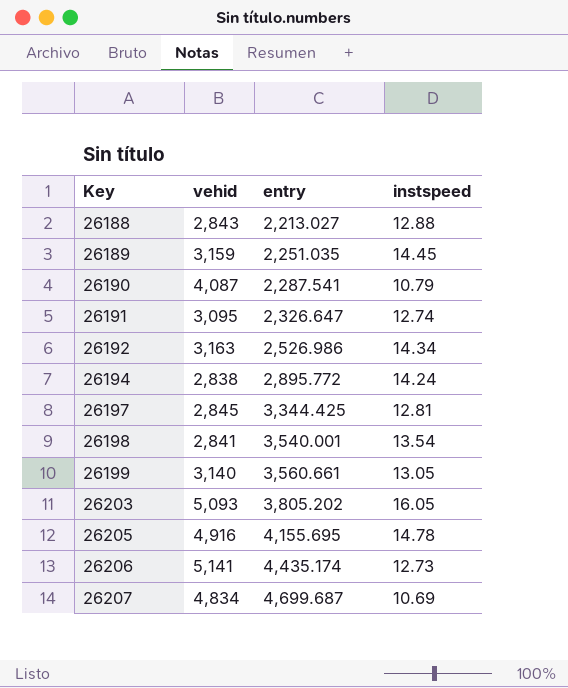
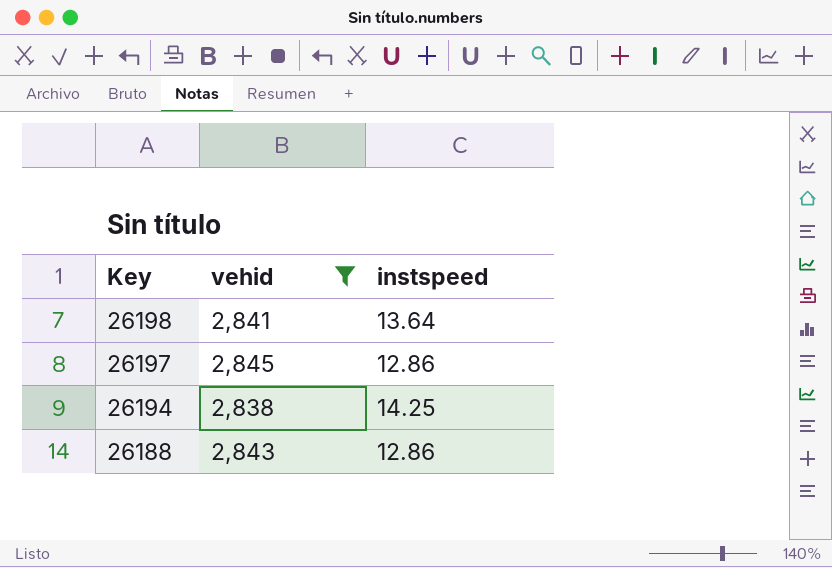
filter: none -> vehid <= 2,845
row order: Key ascending -> Key descending
column entry | position: 3 -> none
26198 | instspeed: 13.54 -> 13.64
26197 | instspeed: 12.81 -> 12.86
26194 | instspeed: 14.24 -> 14.25
26188 | instspeed: 12.88 -> 12.86

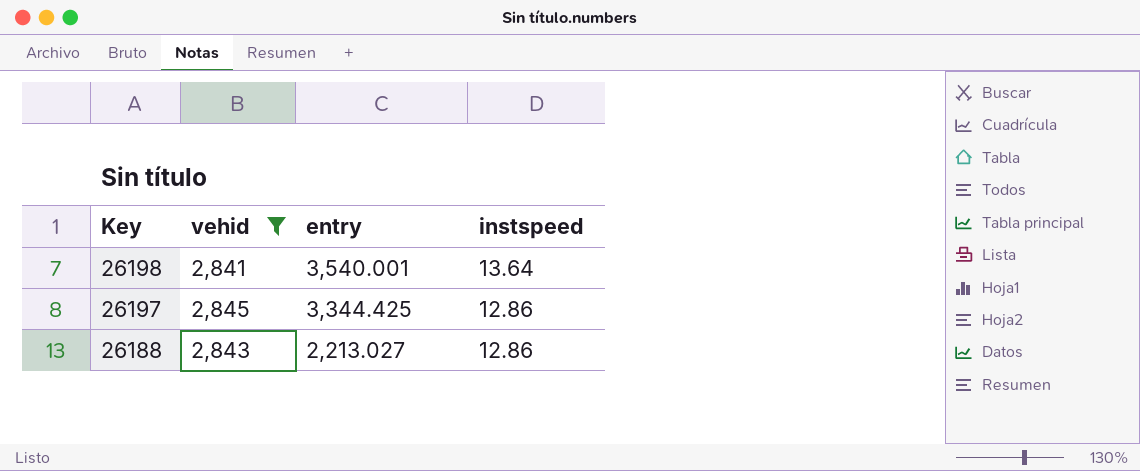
column entry | position: none -> 3
row 26194: 2,838 | 14.25 -> none

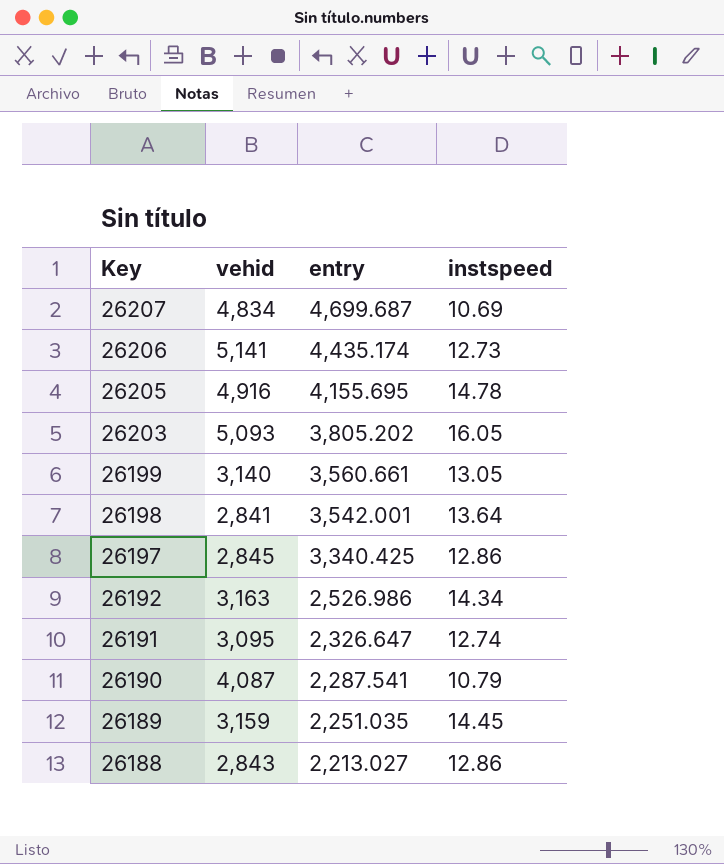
filter: vehid <= 2,845 -> none
26198 | entry: 3,540.001 -> 3,542.001
26197 | entry: 3,344.425 -> 3,340.425

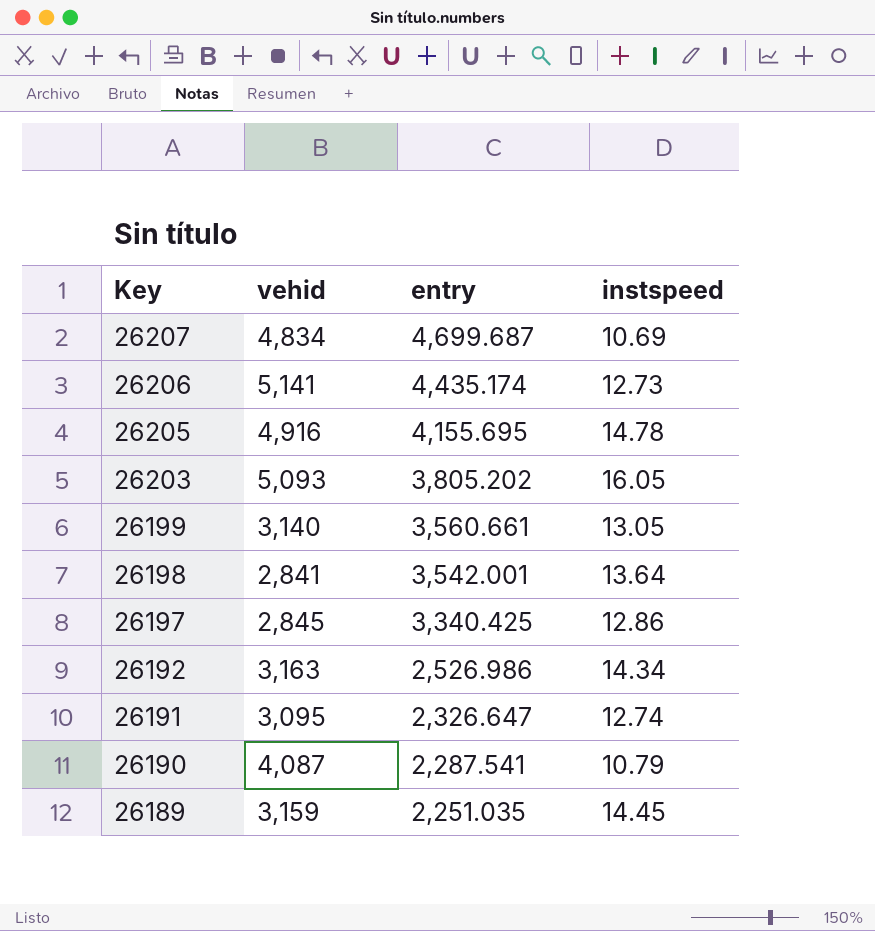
row 26188: 2,843 | 2,213.027 | 12.86 -> none

